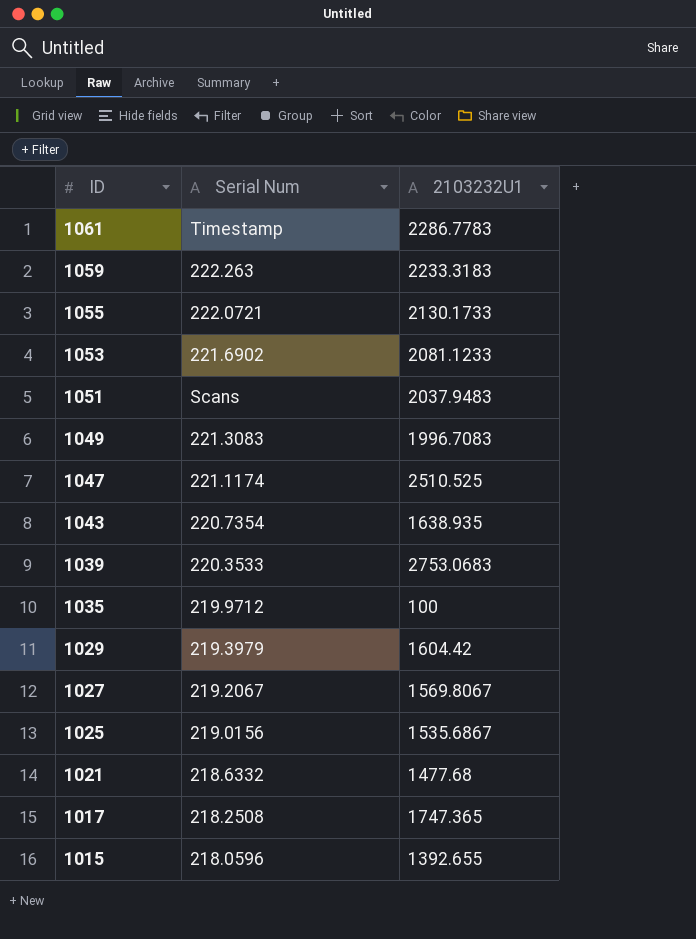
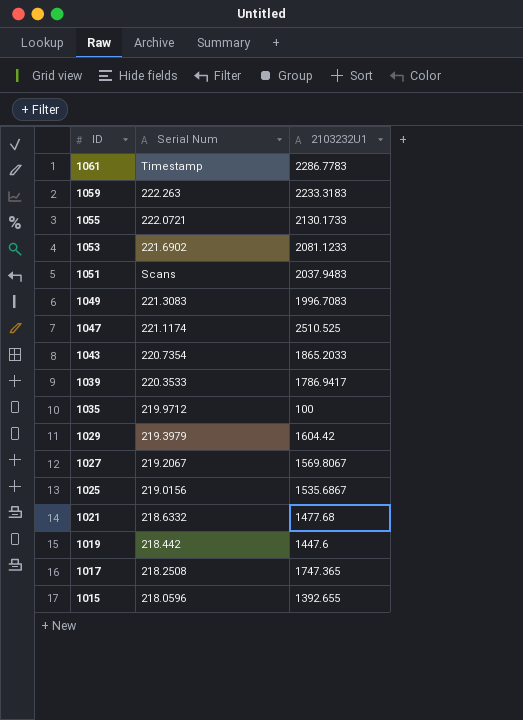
1043 | 2103232U1: 1638.935 -> 1865.2033
1039 | 2103232U1: 2753.0683 -> 1786.9417
row 1019: none -> 218.442 | 1447.6

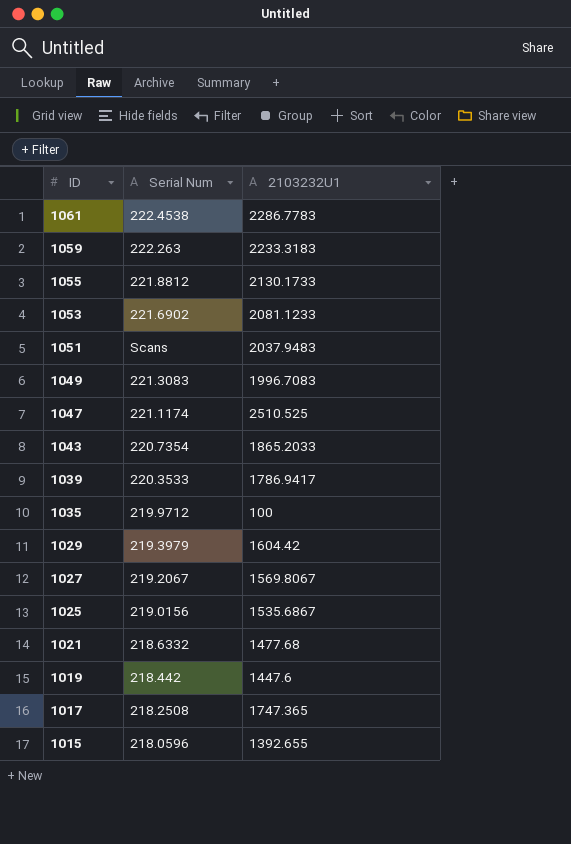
1061 | Serial Num: Timestamp -> 222.4538
1055 | Serial Num: 222.0721 -> 221.8812

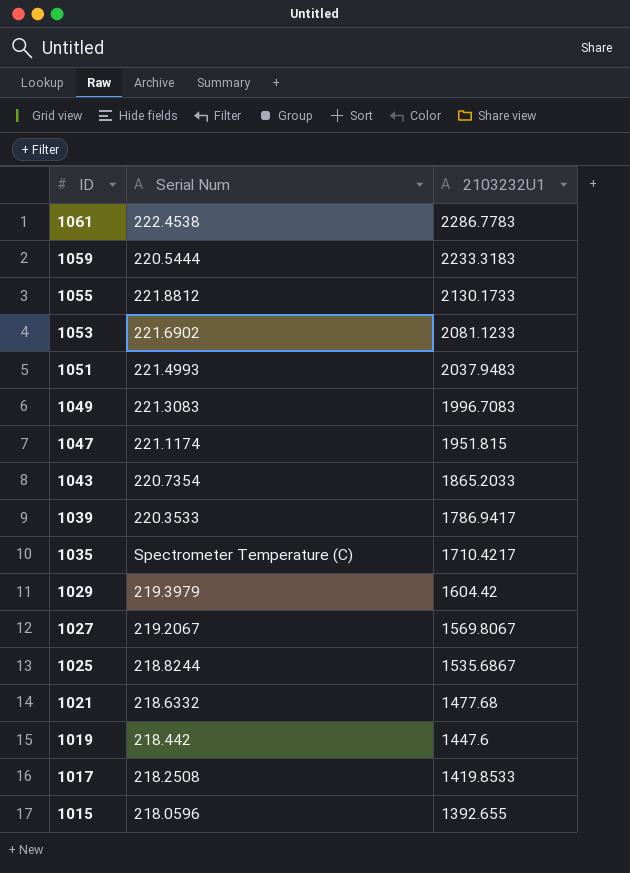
1059 | Serial Num: 222.263 -> 220.5444
1051 | Serial Num: Scans -> 221.4993
1047 | 2103232U1: 2510.525 -> 1951.815
1035 | Serial Num: 219.9712 -> Spectrometer Temperature (C)
1035 | 2103232U1: 100 -> 1710.4217
1025 | Serial Num: 219.0156 -> 218.8244
1017 | 2103232U1: 1747.365 -> 1419.8533

